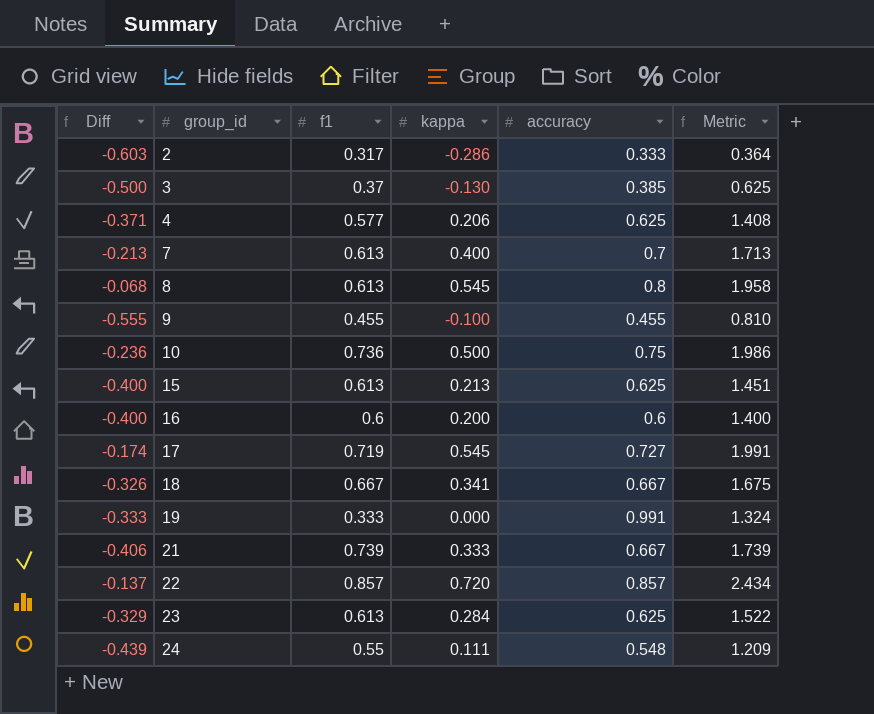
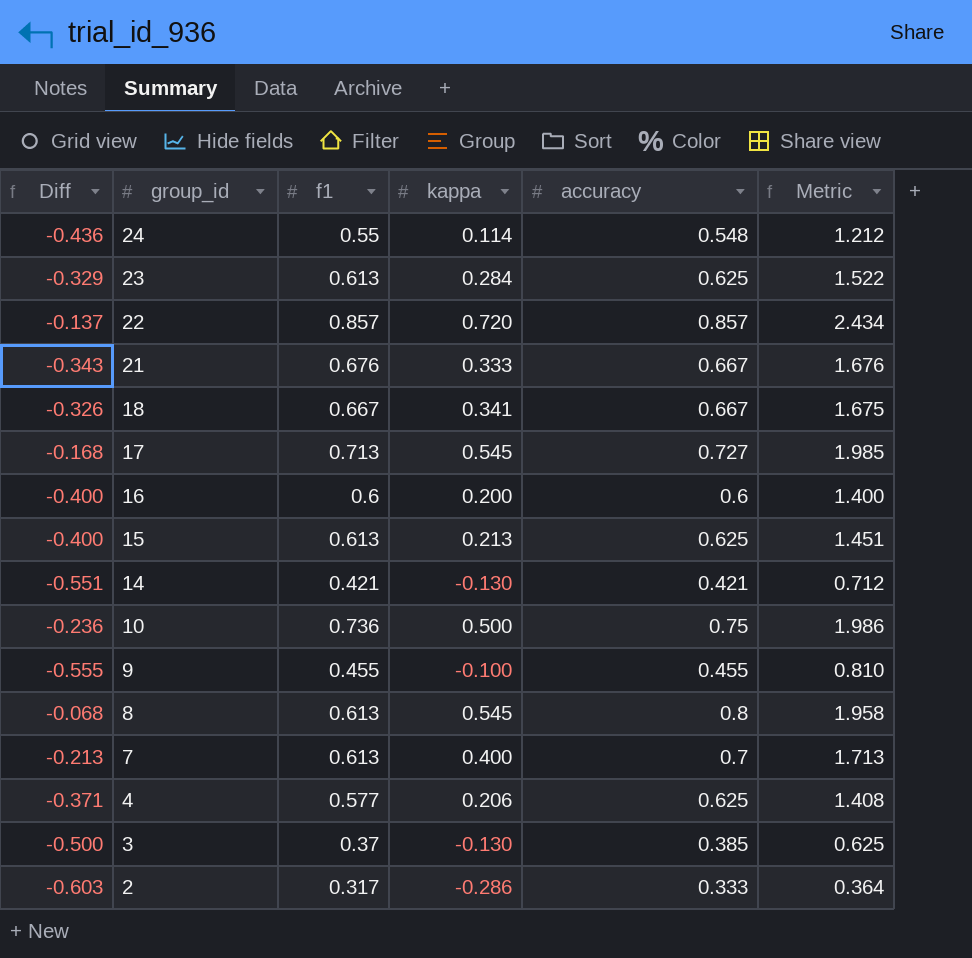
row order: group_id ascending -> group_id descending
row 19: -0.333 | 0.333 | 0.000 | 0.991 | 1.324 -> none
24 | Diff: -0.439 -> -0.436
24 | kappa: 0.111 -> 0.114
24 | Metric: 1.209 -> 1.212
21 | Diff: -0.406 -> -0.343
21 | f1: 0.739 -> 0.676
21 | Metric: 1.739 -> 1.676
17 | Diff: -0.174 -> -0.168
17 | f1: 0.719 -> 0.713
17 | Metric: 1.991 -> 1.985
row 14: none -> -0.551 | 0.421 | -0.130 | 0.421 | 0.712

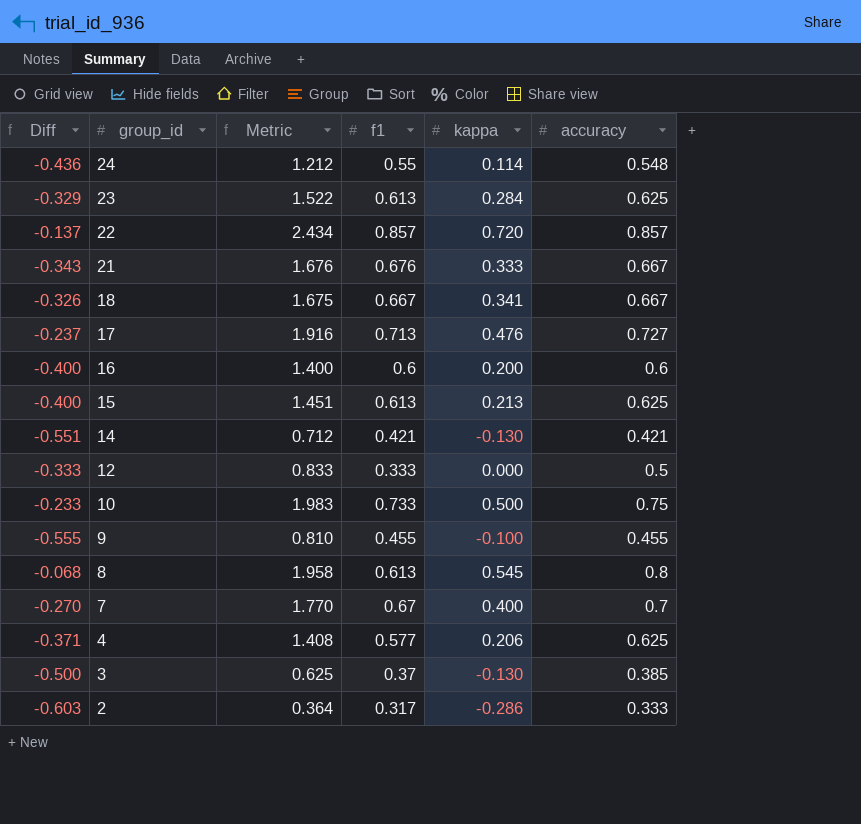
column Metric | position: 6 -> 3
17 | Diff: -0.168 -> -0.237
17 | Metric: 1.985 -> 1.916
17 | kappa: 0.545 -> 0.476
row 12: none -> -0.333 | 0.833 | 0.333 | 0.000 | 0.5
10 | Diff: -0.236 -> -0.233
10 | Metric: 1.986 -> 1.983
10 | f1: 0.736 -> 0.733
7 | Diff: -0.213 -> -0.270
7 | Metric: 1.713 -> 1.770
7 | f1: 0.613 -> 0.67

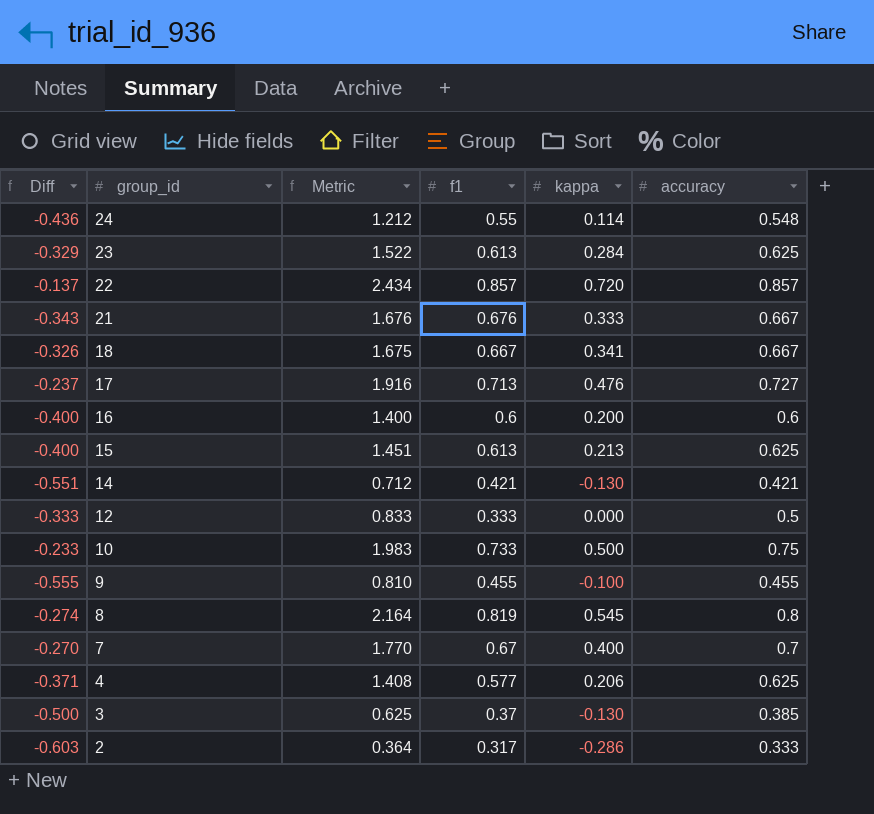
8 | Diff: -0.068 -> -0.274
8 | Metric: 1.958 -> 2.164
8 | f1: 0.613 -> 0.819

